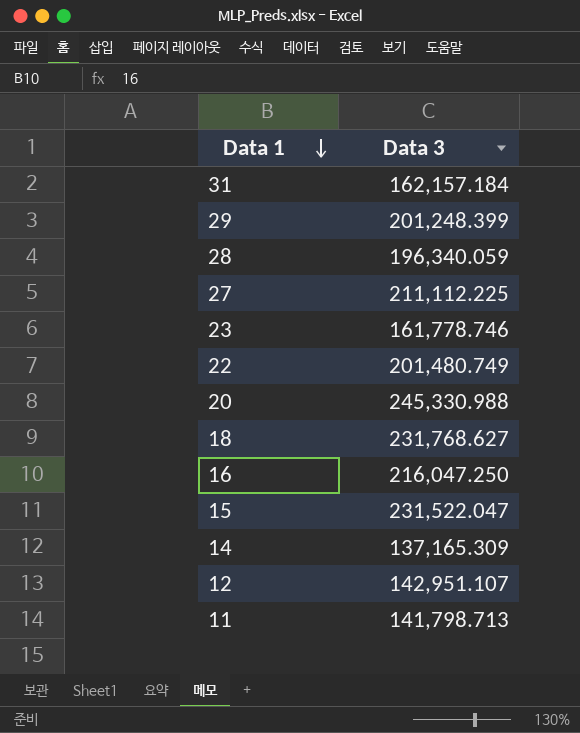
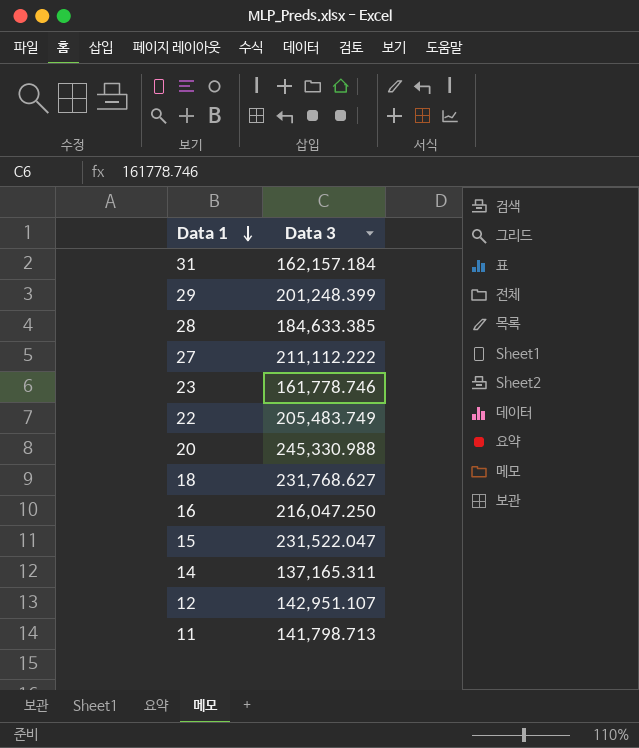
28 | Data 3: 196,340.059 -> 184,633.385
27 | Data 3: 211,112.225 -> 211,112.222
22 | Data 3: 201,480.749 -> 205,483.749
14 | Data 3: 137,165.309 -> 137,165.311

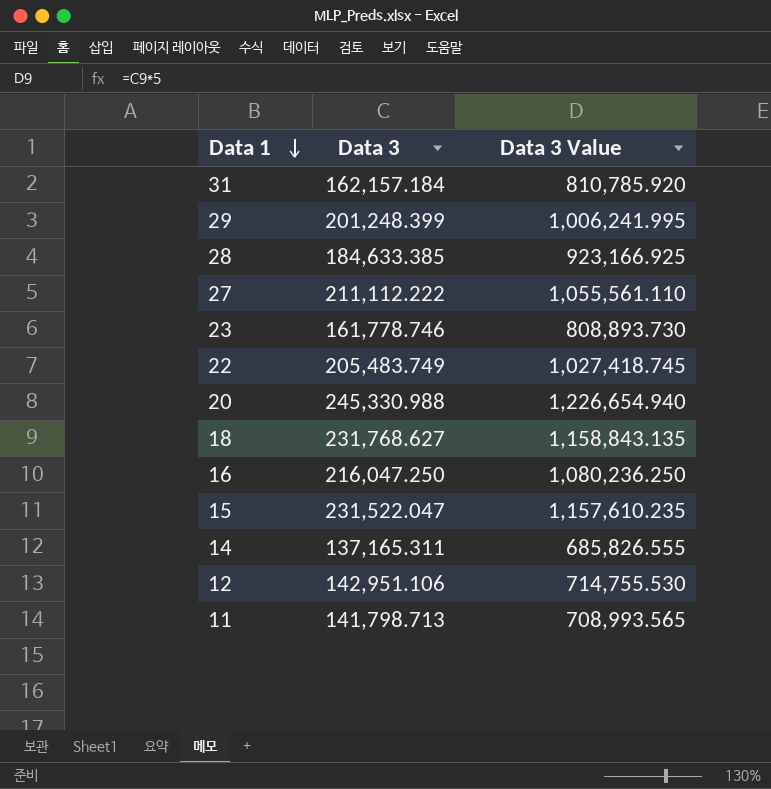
column Data 3 Value | formula: none -> [Data 3] * 5
12 | Data 3: 142,951.107 -> 142,951.106

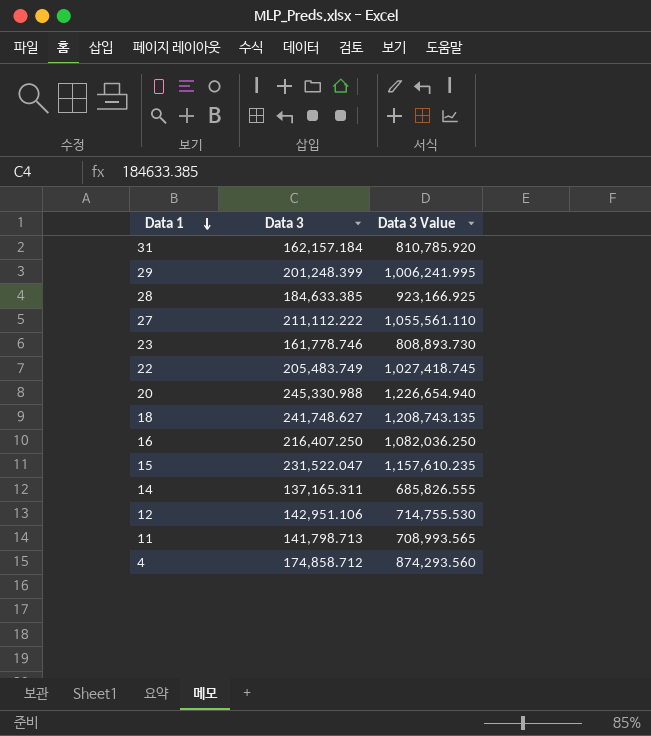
18 | Data 3: 231,768.627 -> 241,748.627
18 | Data 3 Value: 1,158,843.135 -> 1,208,743.135
16 | Data 3: 216,047.250 -> 216,407.250
16 | Data 3 Value: 1,080,236.250 -> 1,082,036.250
row 4: none -> 174,858.712 | 874,293.560

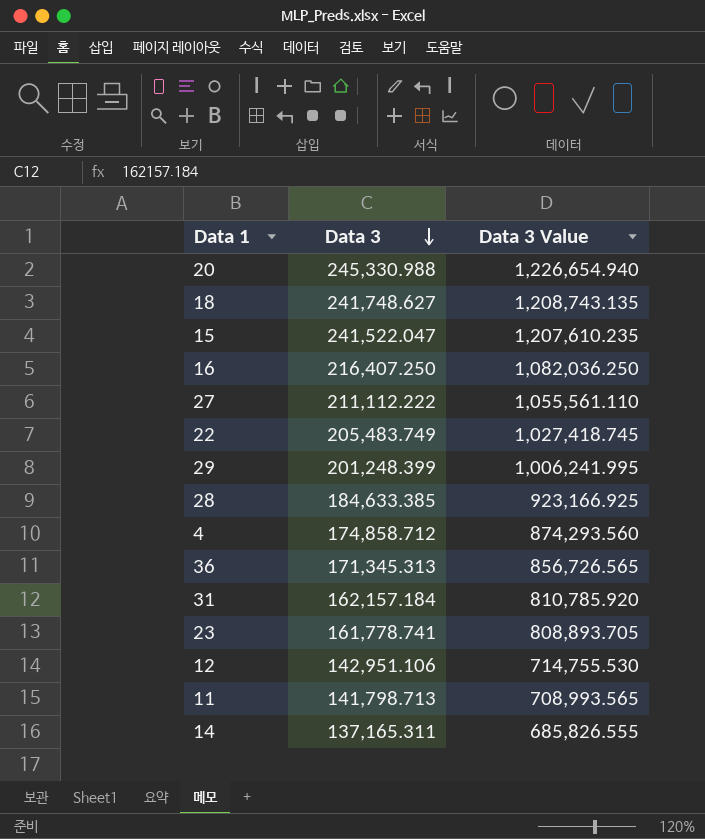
row order: Data 1 descending -> Data 3 descending
15 | Data 3: 231,522.047 -> 241,522.047
15 | Data 3 Value: 1,157,610.235 -> 1,207,610.235
row 36: none -> 171,345.313 | 856,726.565
23 | Data 3: 161,778.746 -> 161,778.741
23 | Data 3 Value: 808,893.730 -> 808,893.705

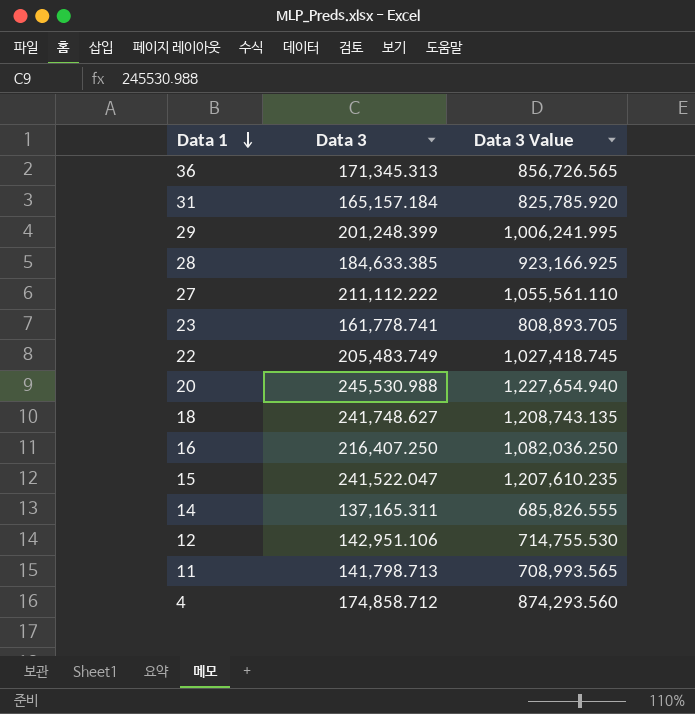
row order: Data 3 descending -> Data 1 descending
31 | Data 3: 162,157.184 -> 165,157.184
31 | Data 3 Value: 810,785.920 -> 825,785.920
20 | Data 3: 245,330.988 -> 245,530.988
20 | Data 3 Value: 1,226,654.940 -> 1,227,654.940

